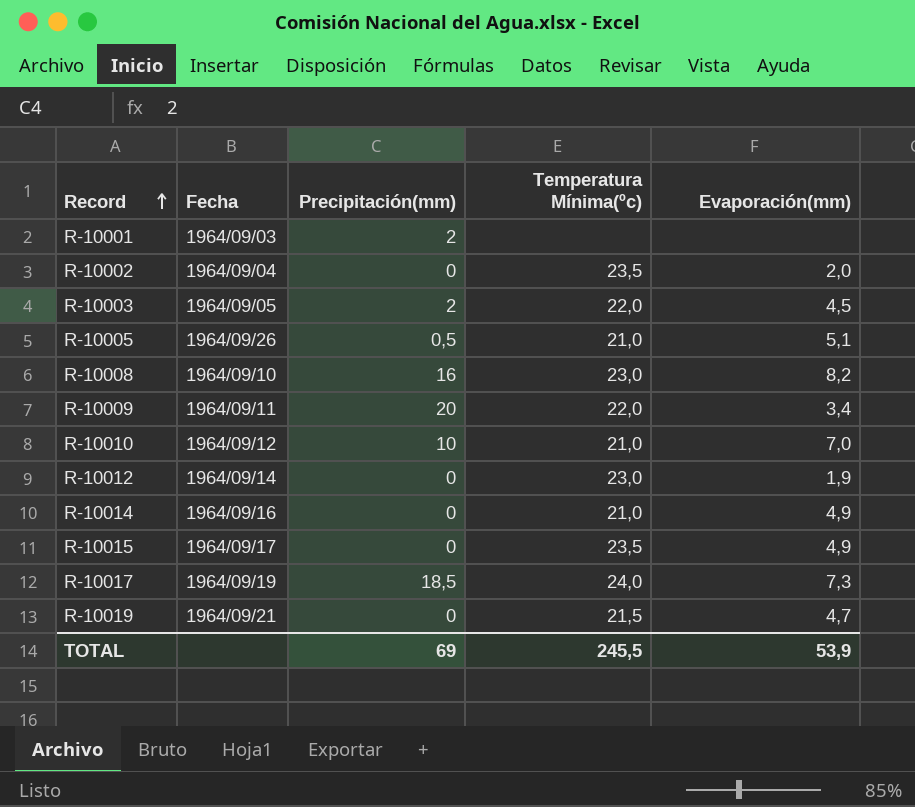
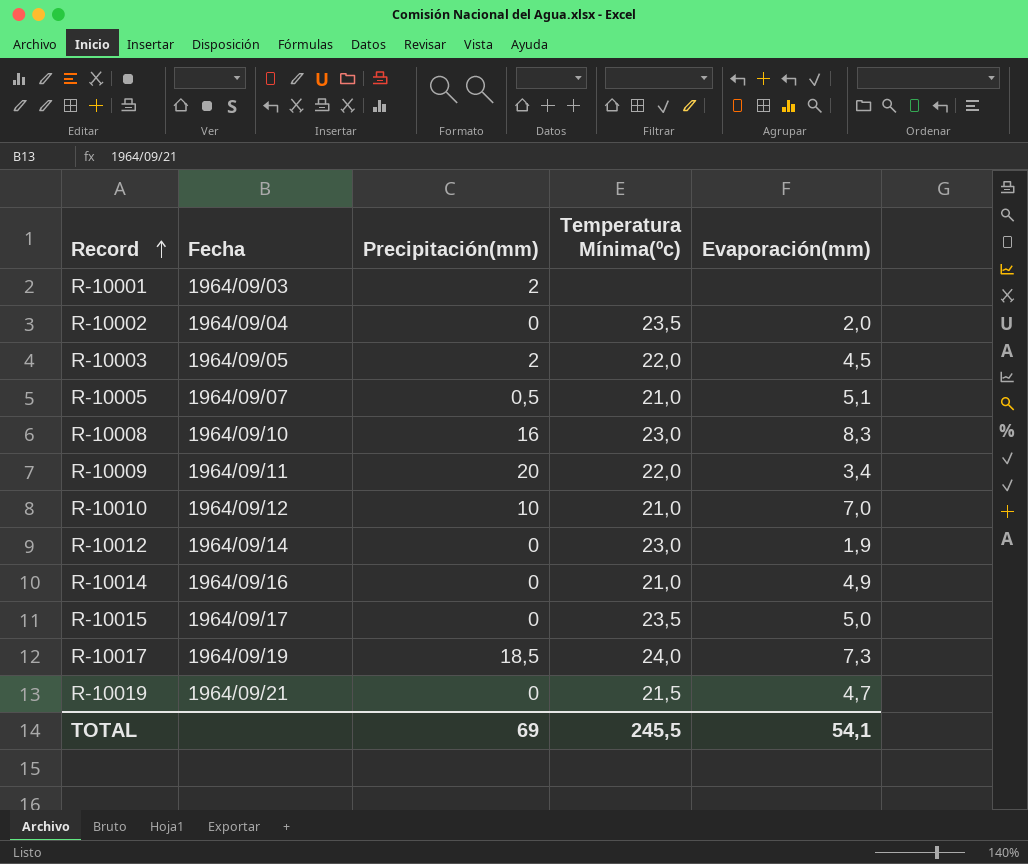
R-10005 | Fecha: 1964/09/26 -> 1964/09/07
R-10008 | Evaporación(mm): 8,2 -> 8,3
R-10015 | Evaporación(mm): 4,9 -> 5,0
TOTAL | Evaporación(mm): 53,9 -> 54,1

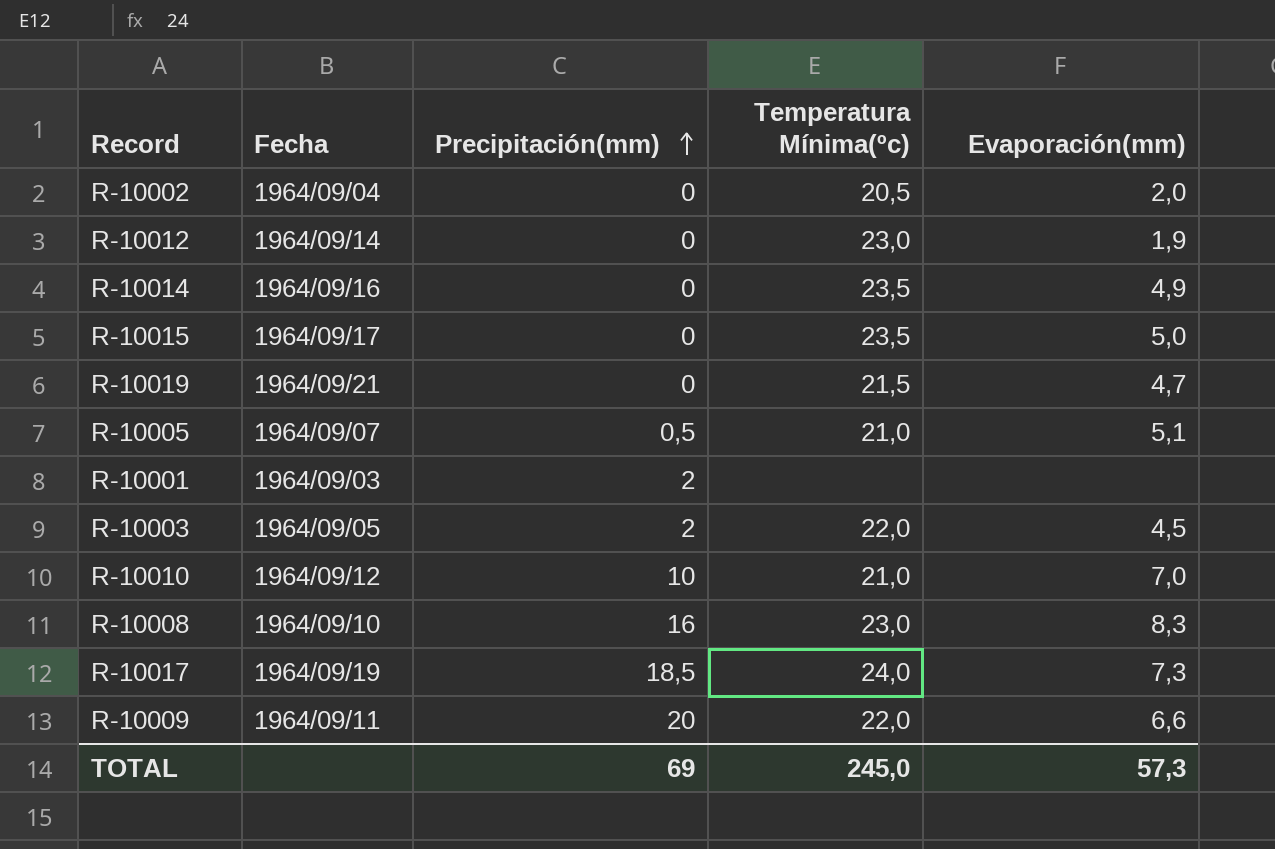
row order: Record ascending -> Precipitación(mm) ascending
R-10002 | Temperatura Mínima(ºc): 23,5 -> 20,5
R-10014 | Temperatura Mínima(ºc): 21,0 -> 23,5
R-10009 | Evaporación(mm): 3,4 -> 6,6
TOTAL | Temperatura Mínima(ºc): 245,5 -> 245,0
TOTAL | Evaporación(mm): 54,1 -> 57,3

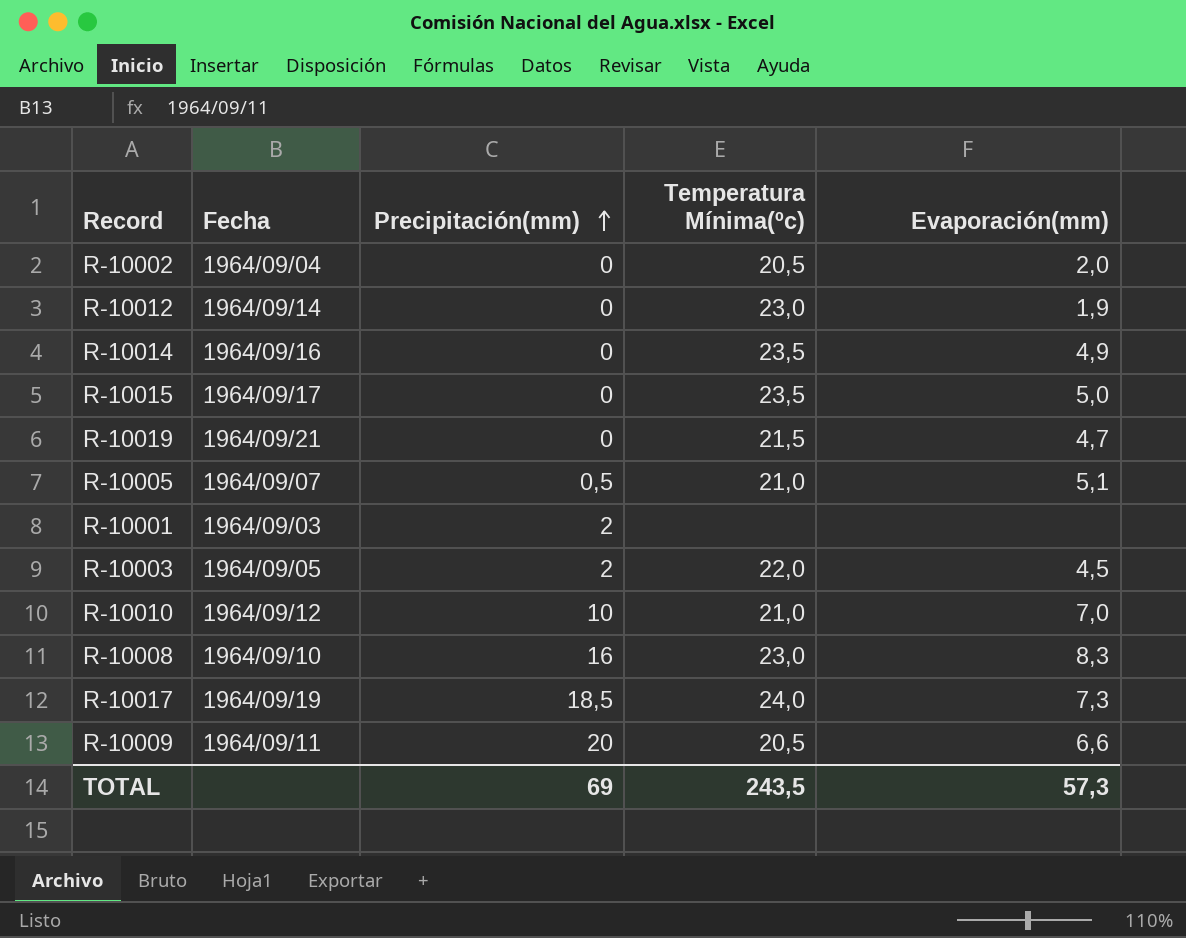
R-10009 | Temperatura Mínima(ºc): 22,0 -> 20,5
TOTAL | Temperatura Mínima(ºc): 245,0 -> 243,5

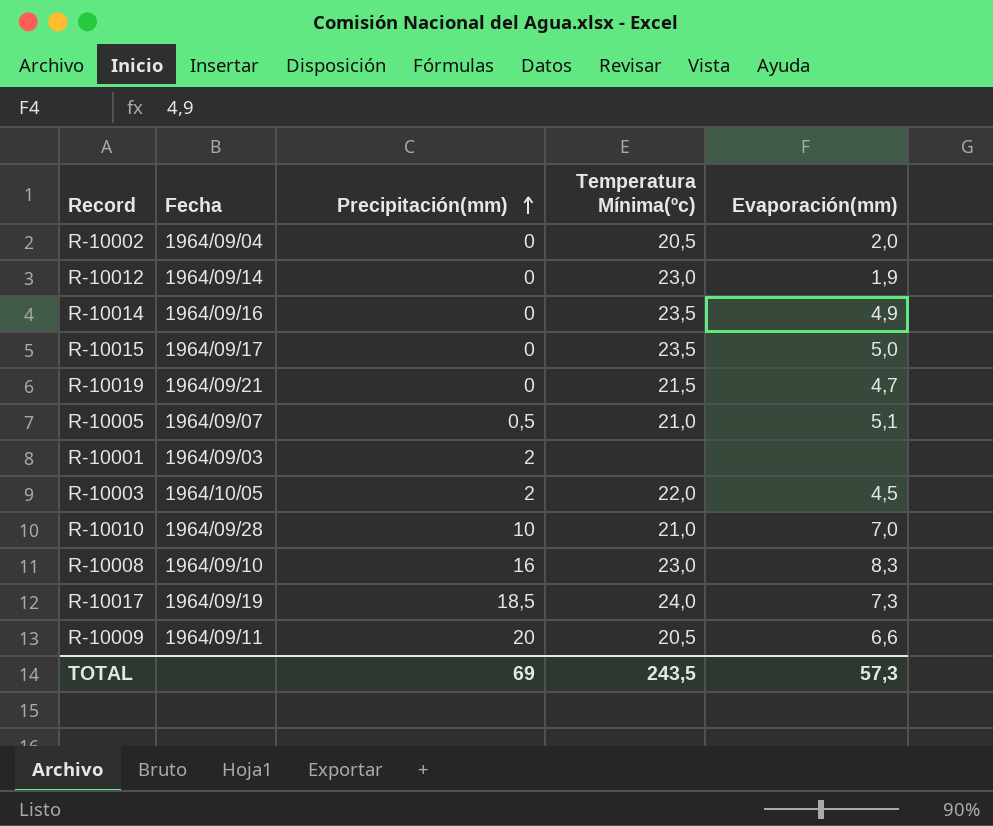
R-10003 | Fecha: 1964/09/05 -> 1964/10/05
R-10010 | Fecha: 1964/09/12 -> 1964/09/28

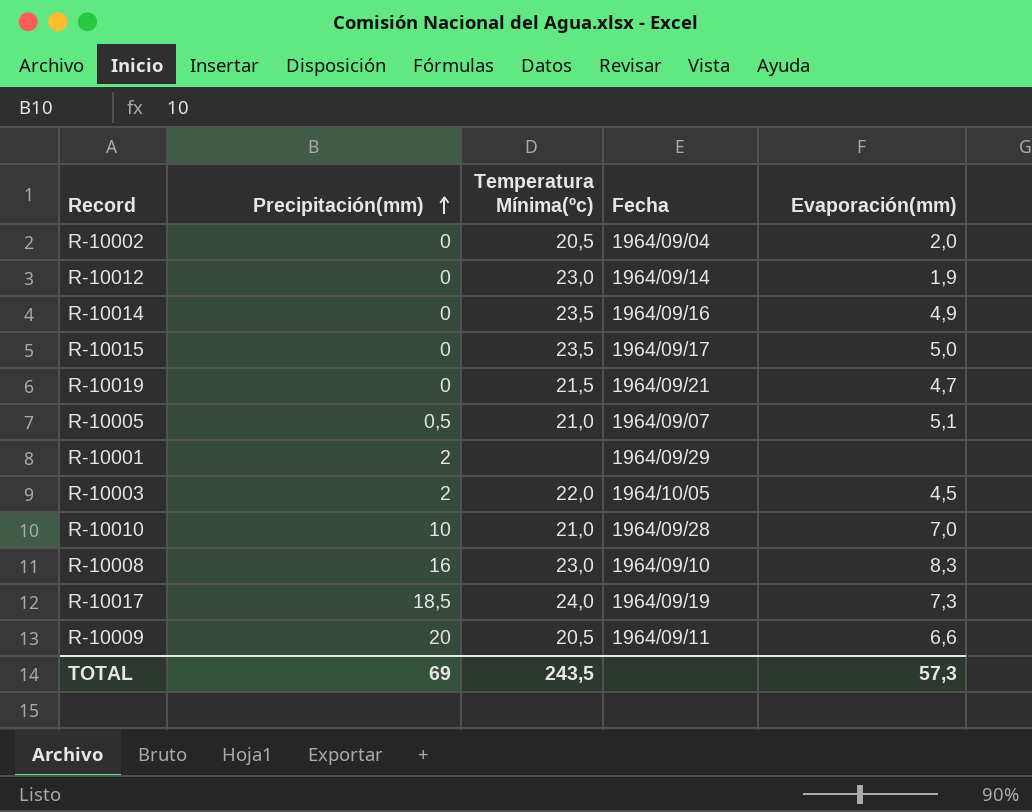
column Fecha | position: 2 -> 4
R-10001 | Fecha: 1964/09/03 -> 1964/09/29

